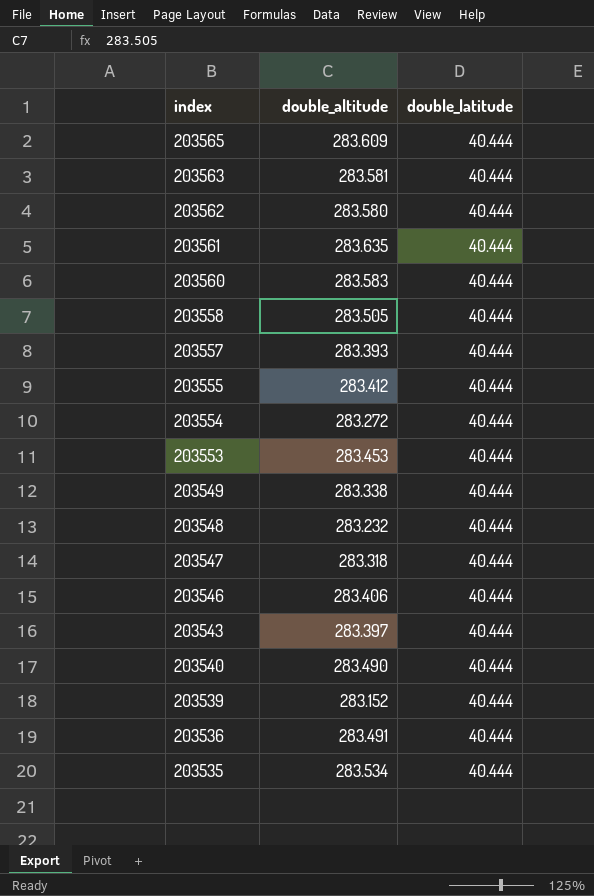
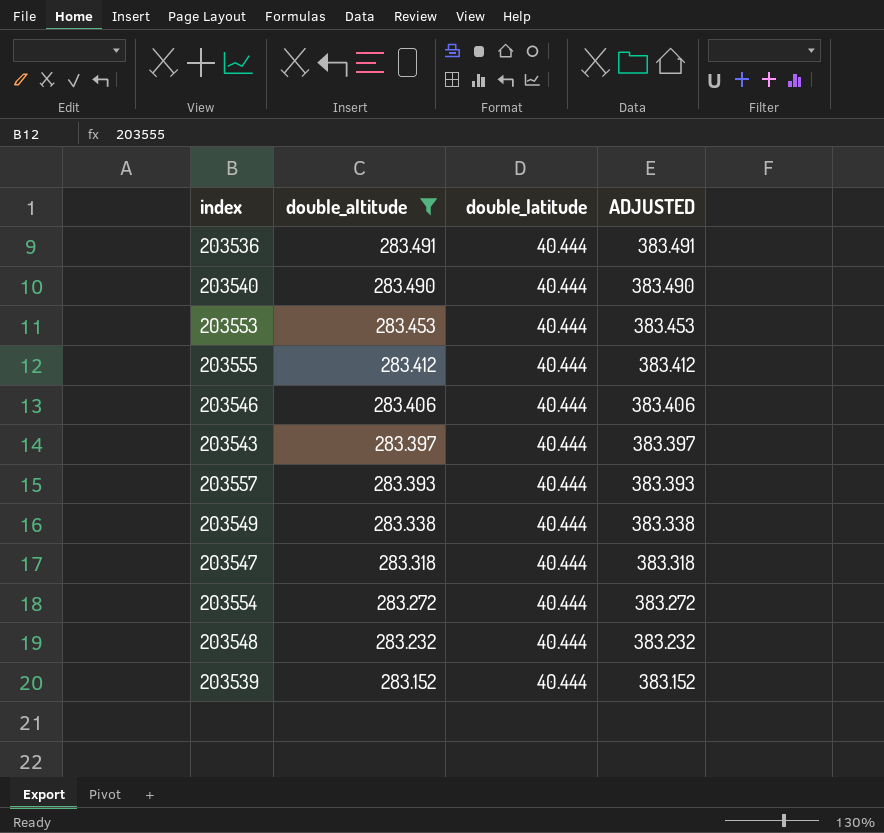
filter: none -> double_altitude <= 283.491
row order: index descending -> double_altitude descending
column ADJUSTED | formula: none -> [double_altitude] + 100

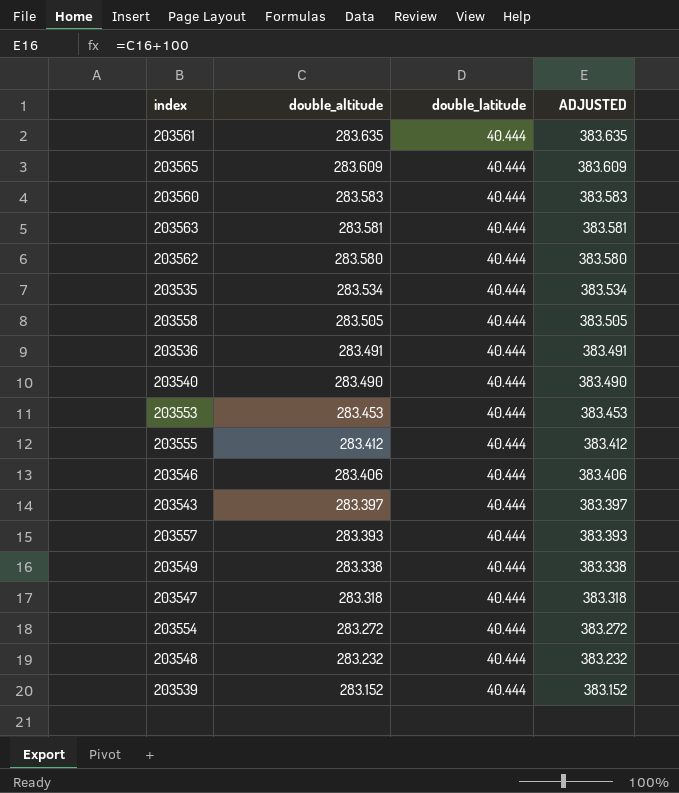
filter: double_altitude <= 283.491 -> none

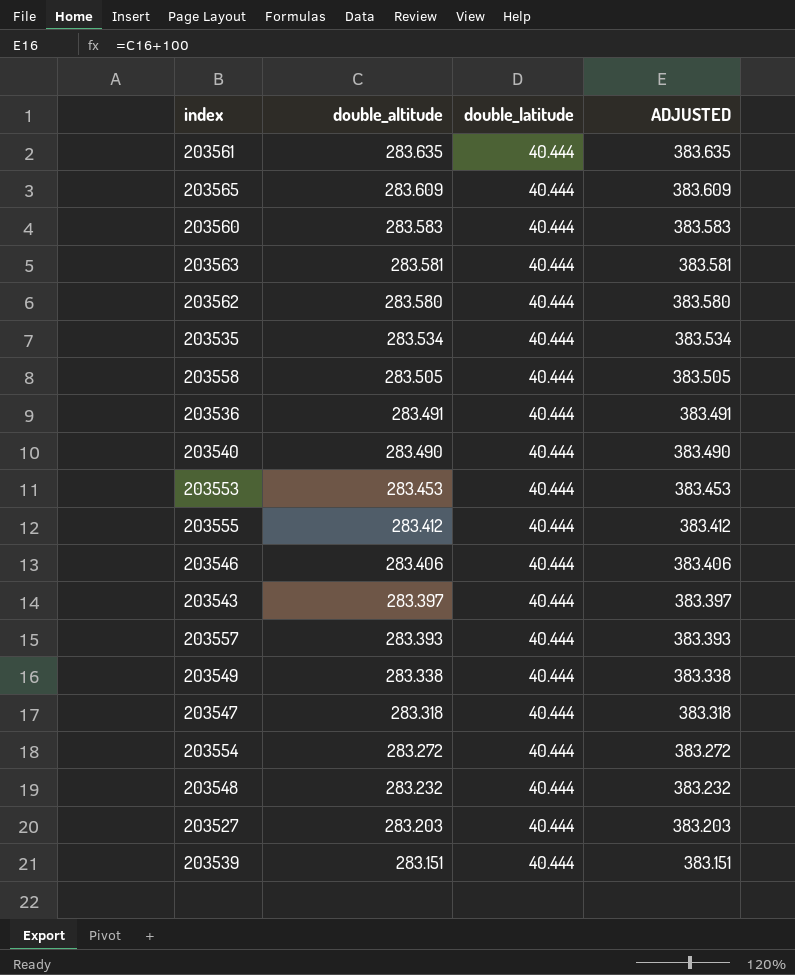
row 203527: none -> 283.203 | 40.444 | 383.203
203539 | double_altitude: 283.152 -> 283.151
203539 | ADJUSTED: 383.152 -> 383.151

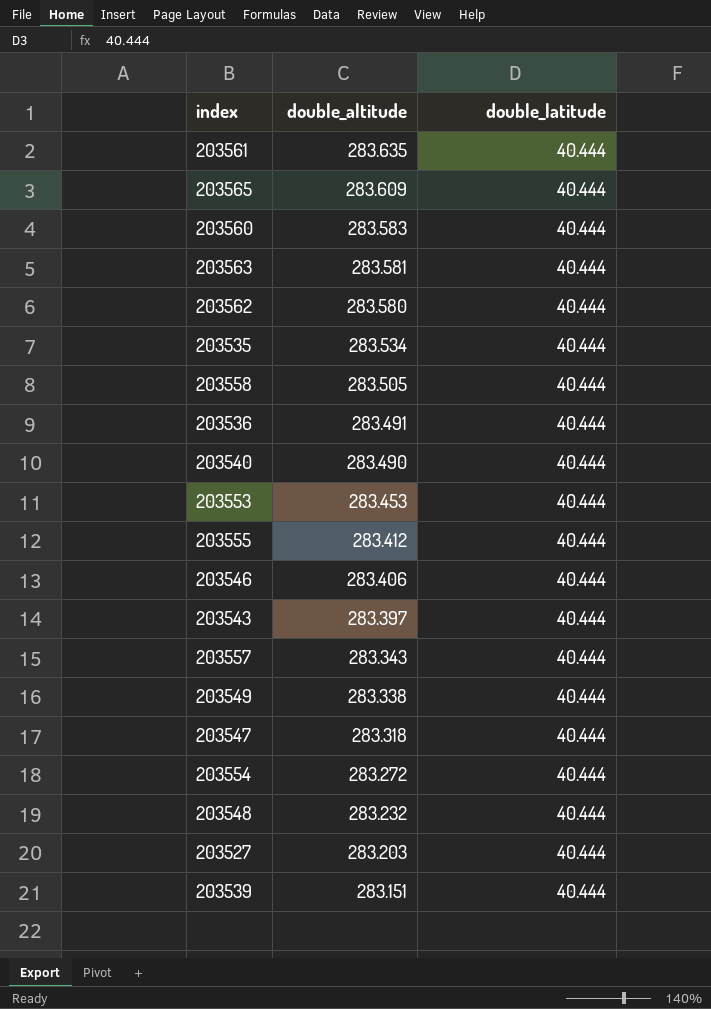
column ADJUSTED | formula: [double_altitude] + 100 -> none
203557 | double_altitude: 283.393 -> 283.343

